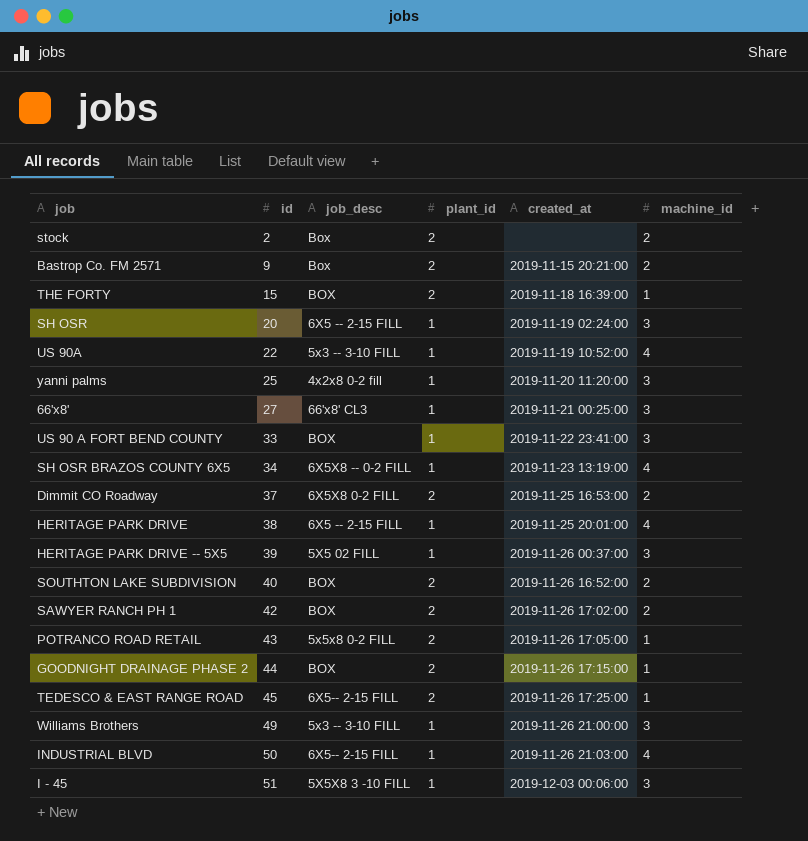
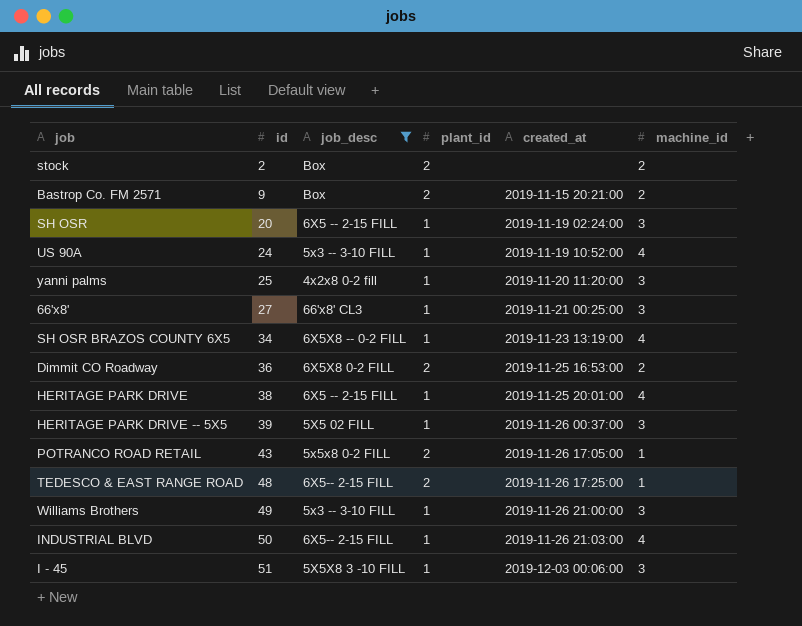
filter: none -> job_desc != BOX
US 90A | id: 22 -> 24
Dimmit CO Roadway | id: 37 -> 36
TEDESCO & EAST RANGE ROAD | id: 45 -> 48

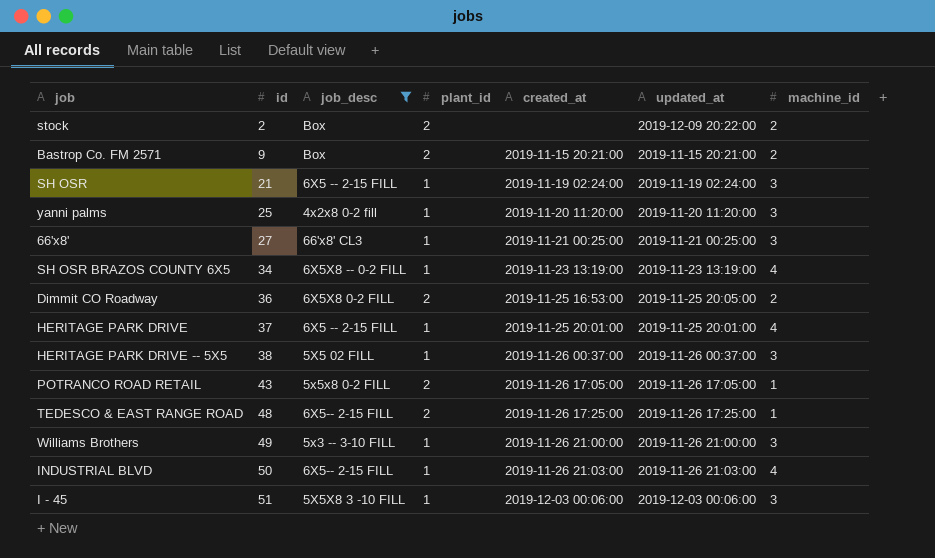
column updated_at | position: none -> 6
row US 90A: 24 | 5x3 -- 3-10 FILL | 1 | 2019-11-19 10:52:00 | 4 -> none
SH OSR | id: 20 -> 21
HERITAGE PARK DRIVE | id: 38 -> 37
HERITAGE PARK DRIVE -- 5X5 | id: 39 -> 38

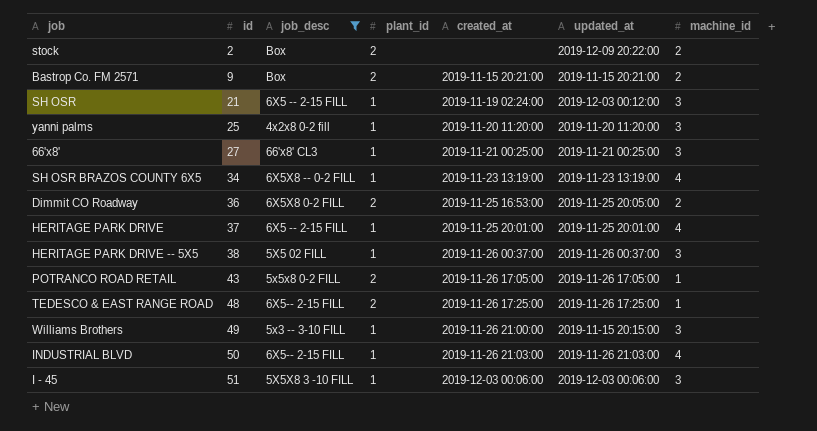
SH OSR | updated_at: 2019-11-19 02:24:00 -> 2019-12-03 00:12:00
Williams Brothers | updated_at: 2019-11-26 21:00:00 -> 2019-11-15 20:15:00

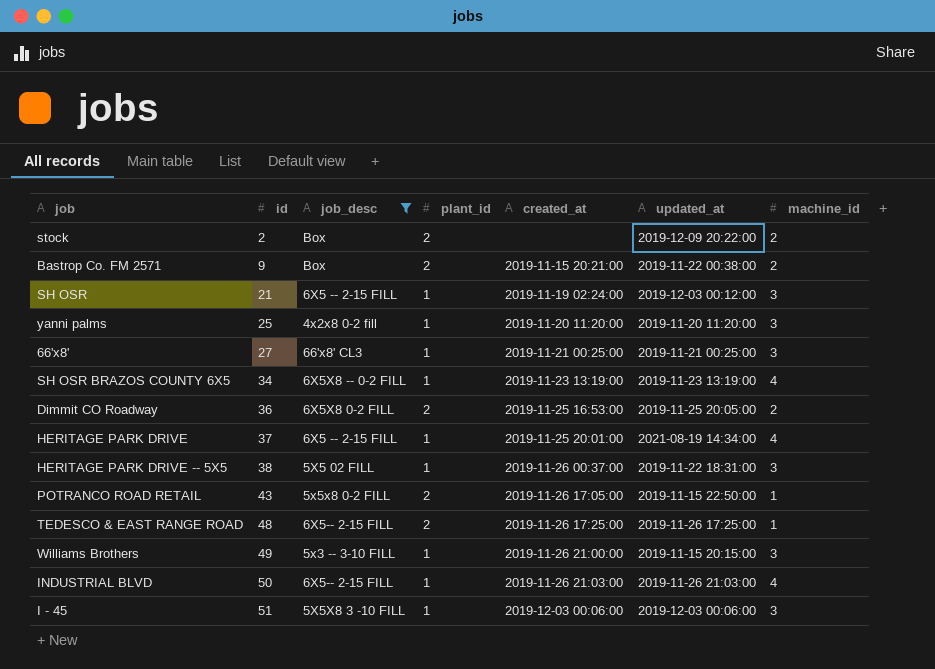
Bastrop Co. FM 2571 | updated_at: 2019-11-15 20:21:00 -> 2019-11-22 00:38:00
HERITAGE PARK DRIVE | updated_at: 2019-11-25 20:01:00 -> 2021-08-19 14:34:00
HERITAGE PARK DRIVE -- 5X5 | updated_at: 2019-11-26 00:37:00 -> 2019-11-22 18:31:00
POTRANCO ROAD RETAIL | updated_at: 2019-11-26 17:05:00 -> 2019-11-15 22:50:00

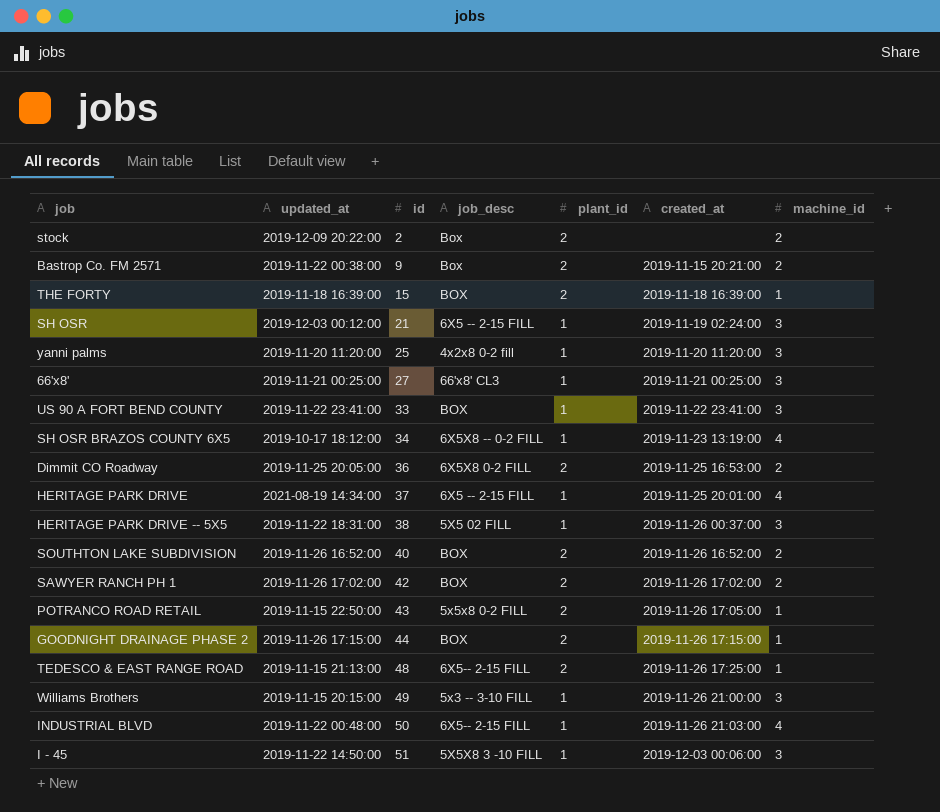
filter: job_desc != BOX -> none
column updated_at | position: 6 -> 2
SH OSR BRAZOS COUNTY 6X5 | updated_at: 2019-11-23 13:19:00 -> 2019-10-17 18:12:00
TEDESCO & EAST RANGE ROAD | updated_at: 2019-11-26 17:25:00 -> 2019-11-15 21:13:00
INDUSTRIAL BLVD | updated_at: 2019-11-26 21:03:00 -> 2019-11-22 00:48:00
I - 45 | updated_at: 2019-12-03 00:06:00 -> 2019-11-22 14:50:00

